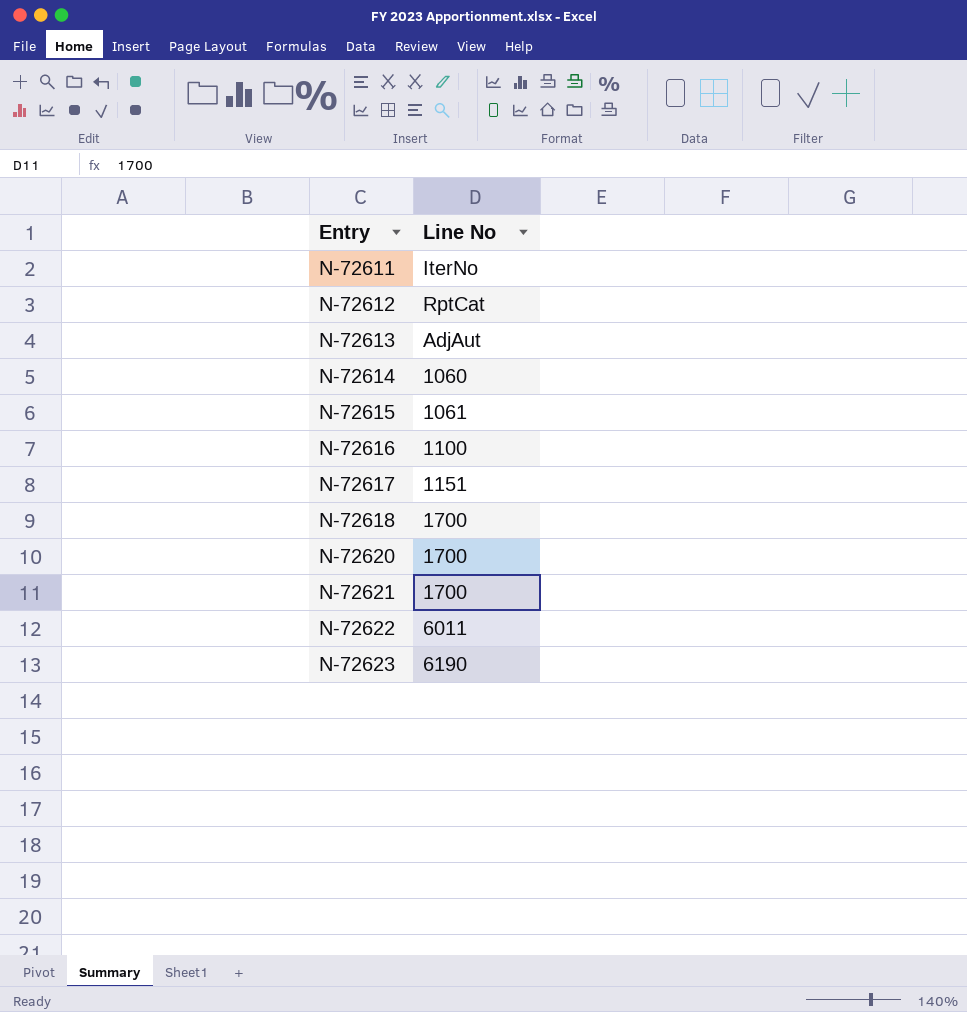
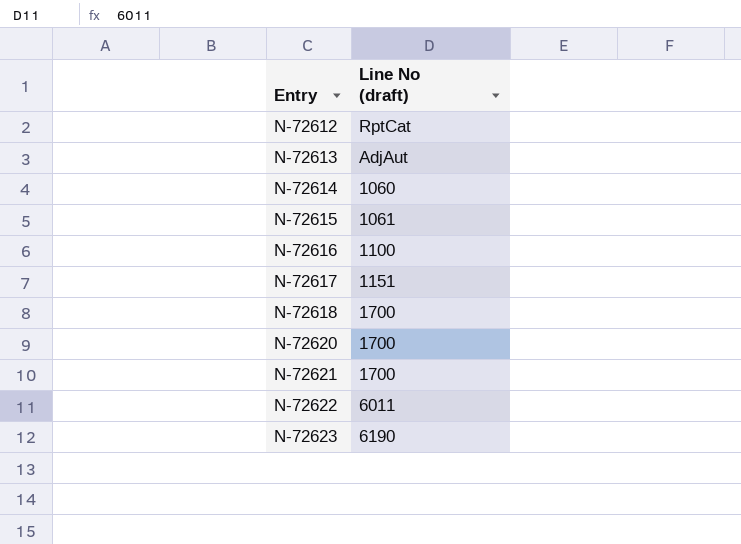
column name: Line No -> Line No (draft)
row N-72611: IterNo -> none

